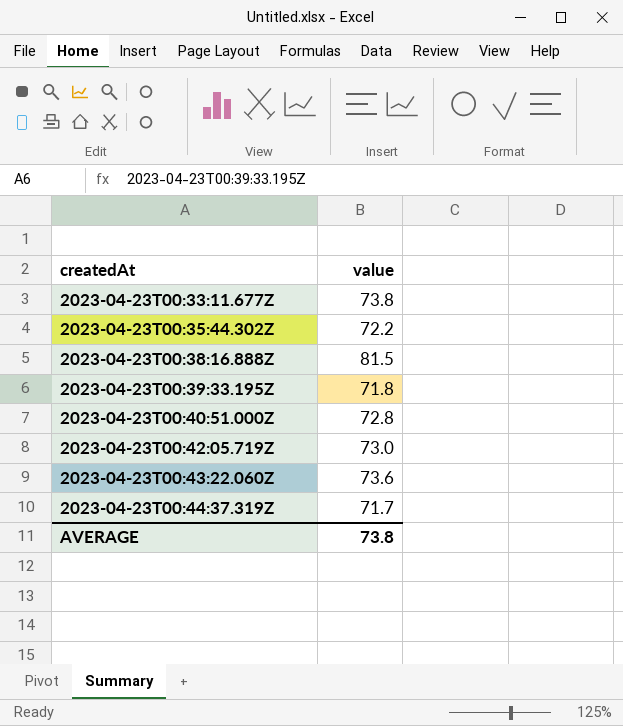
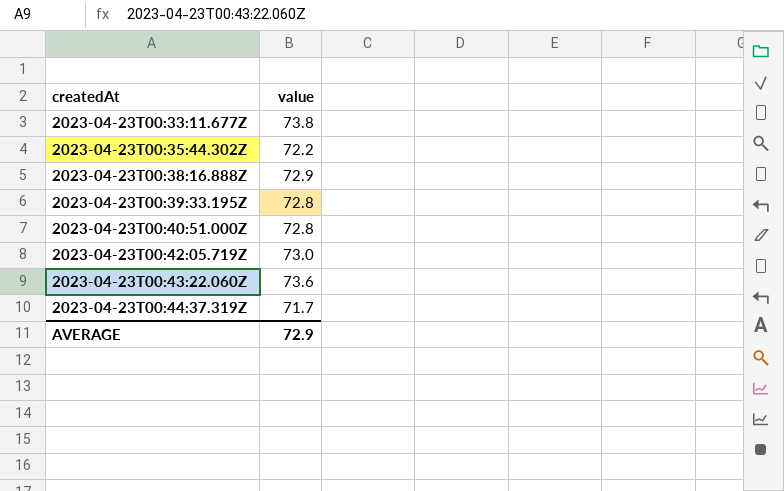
2023-04-23T00:38:16.888Z | value: 81.5 -> 72.9
2023-04-23T00:39:33.195Z | value: 71.8 -> 72.8
AVERAGE | value: 73.8 -> 72.9

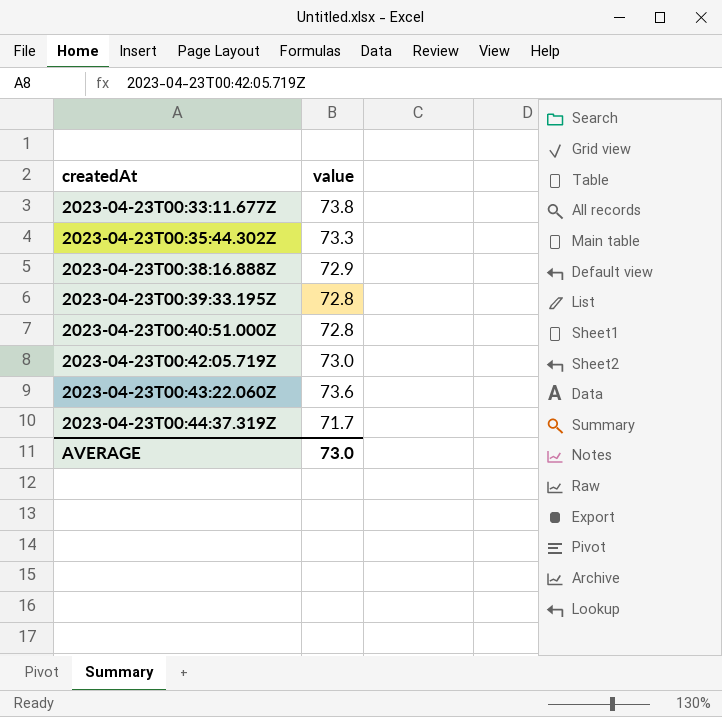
2023-04-23T00:35:44.302Z | value: 72.2 -> 73.3
AVERAGE | value: 72.9 -> 73.0

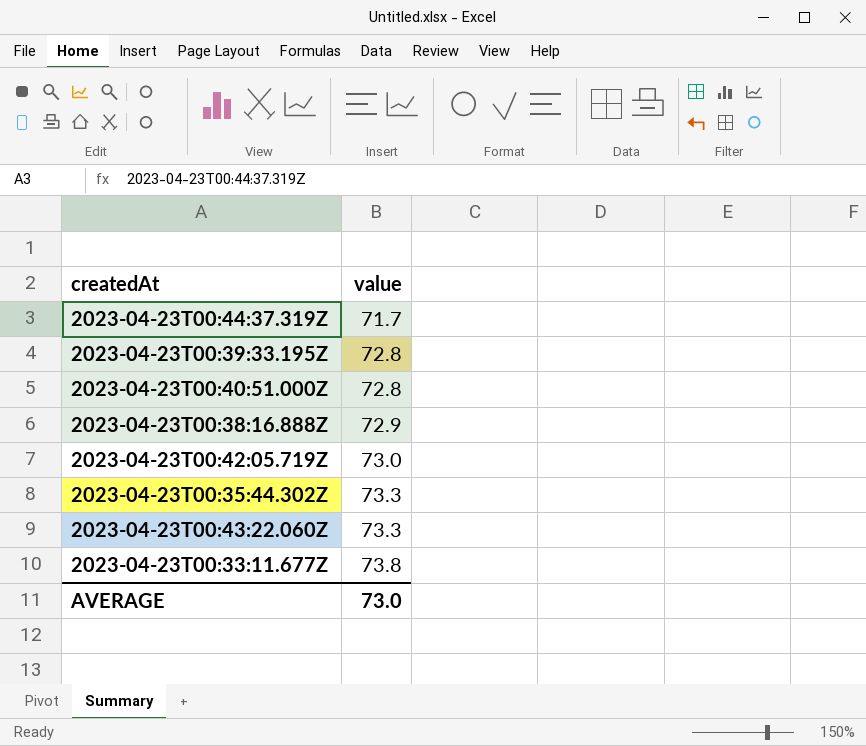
row order: createdAt ascending -> value ascending
2023-04-23T00:43:22.060Z | value: 73.6 -> 73.3

